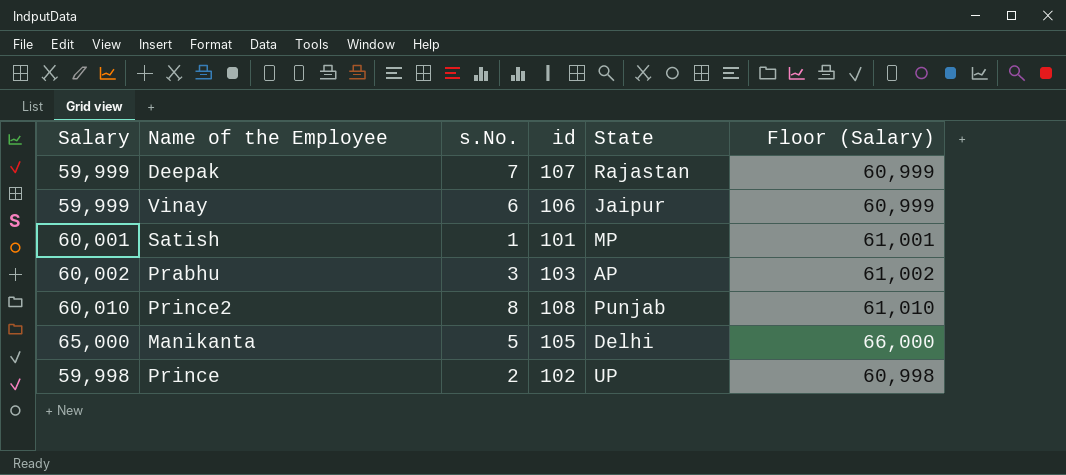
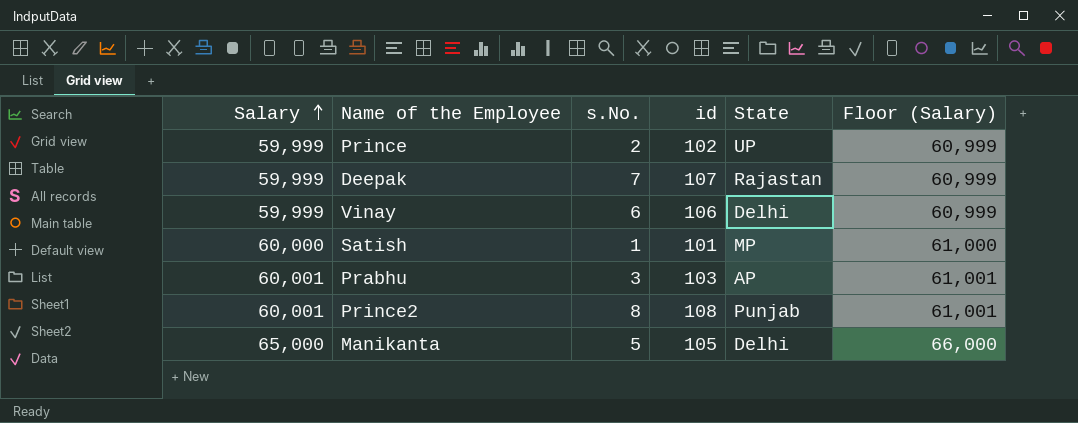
row order: none -> Salary ascending
Prince | Salary: 59,998 -> 59,999
Prince | Floor (Salary): 60,998 -> 60,999
Vinay | State: Jaipur -> Delhi
Satish | Salary: 60,001 -> 60,000
Satish | Floor (Salary): 61,001 -> 61,000
Prabhu | Salary: 60,002 -> 60,001
Prabhu | Floor (Salary): 61,002 -> 61,001
Prince2 | Salary: 60,010 -> 60,001
Prince2 | Floor (Salary): 61,010 -> 61,001

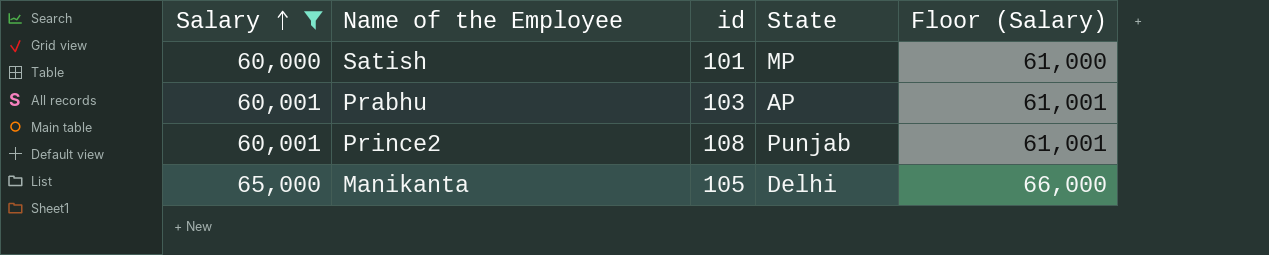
filter: none -> Salary != 59,999
column s.No. | position: 3 -> none

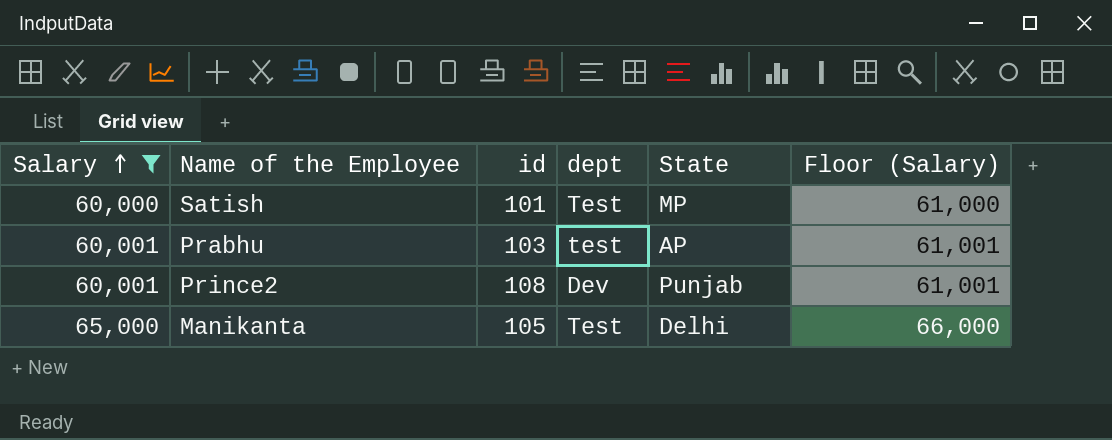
column dept | position: none -> 4

